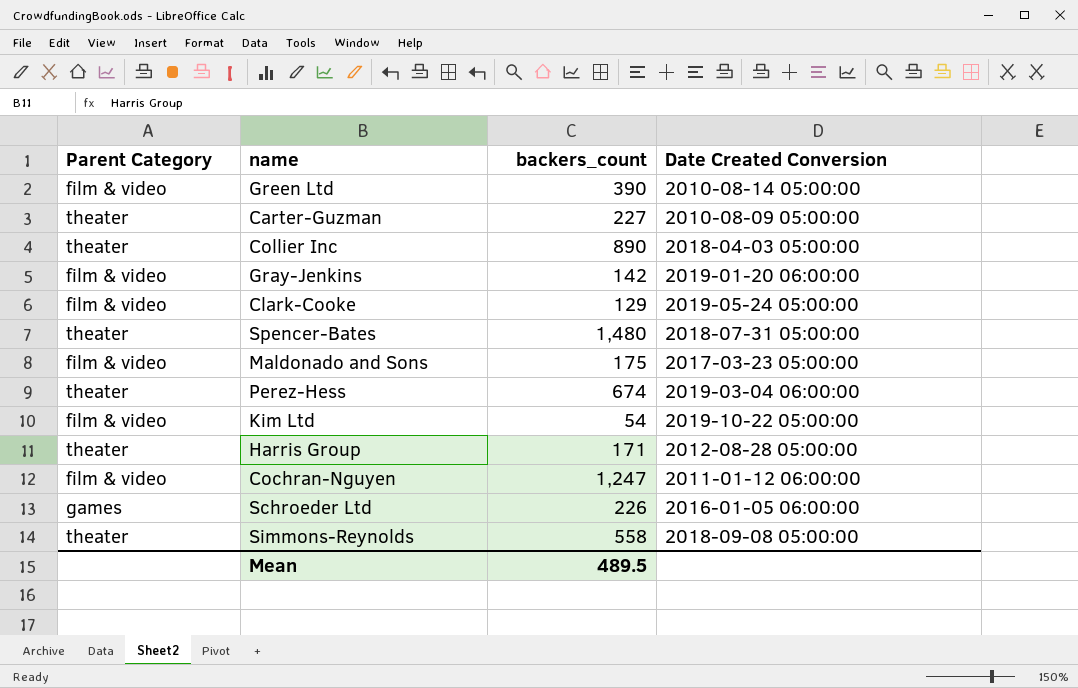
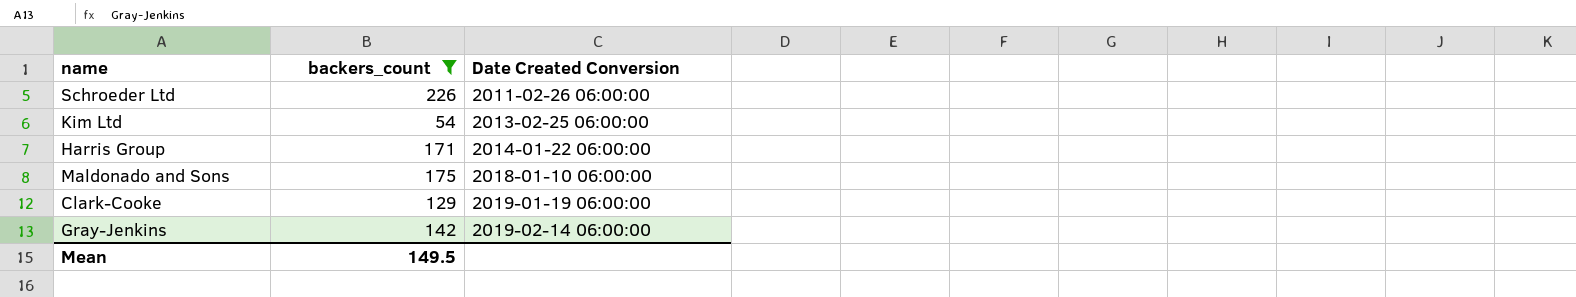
filter: none -> backers_count <= 226
row order: none -> Date Created Conversion ascending
column Parent Category | position: 1 -> none
Schroeder Ltd | Date Created Conversion: 2016-01-05 06:00:00 -> 2011-02-26 06:00:00
Kim Ltd | Date Created Conversion: 2019-10-22 05:00:00 -> 2013-02-25 06:00:00
Harris Group | Date Created Conversion: 2012-08-28 05:00:00 -> 2014-01-22 06:00:00
Maldonado and Sons | Date Created Conversion: 2017-03-23 05:00:00 -> 2018-01-10 06:00:00
Clark-Cooke | Date Created Conversion: 2019-05-24 05:00:00 -> 2019-01-19 06:00:00
Gray-Jenkins | Date Created Conversion: 2019-01-20 06:00:00 -> 2019-02-14 06:00:00
Mean | backers_count: 489.5 -> 149.5

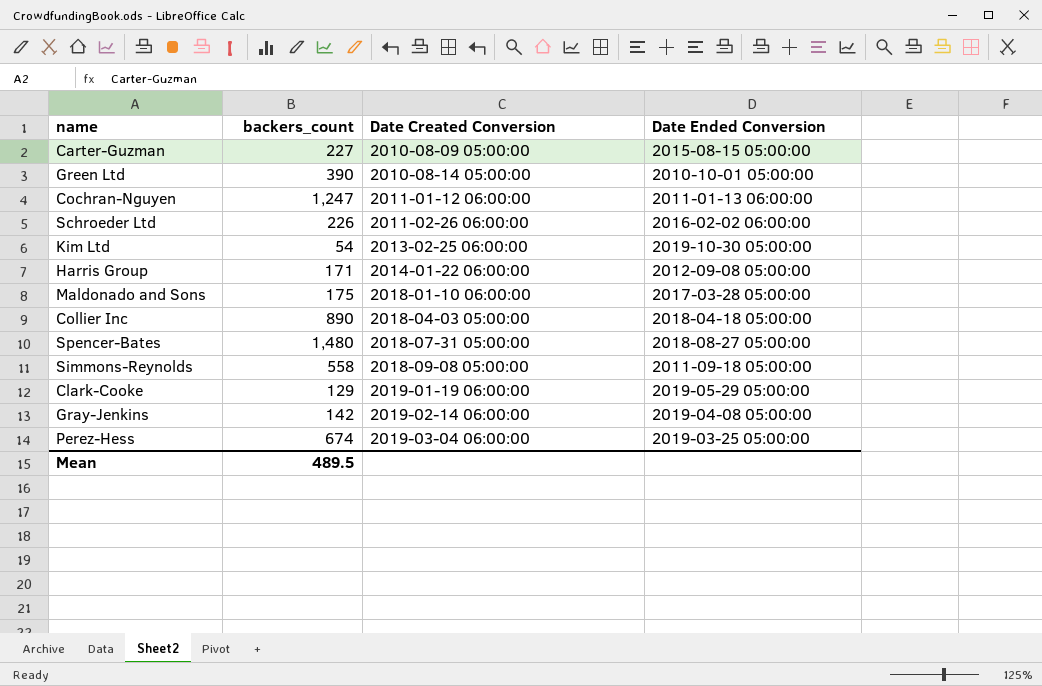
filter: backers_count <= 226 -> none
column Date Ended Conversion | position: none -> 4
Mean | backers_count: 149.5 -> 489.5

